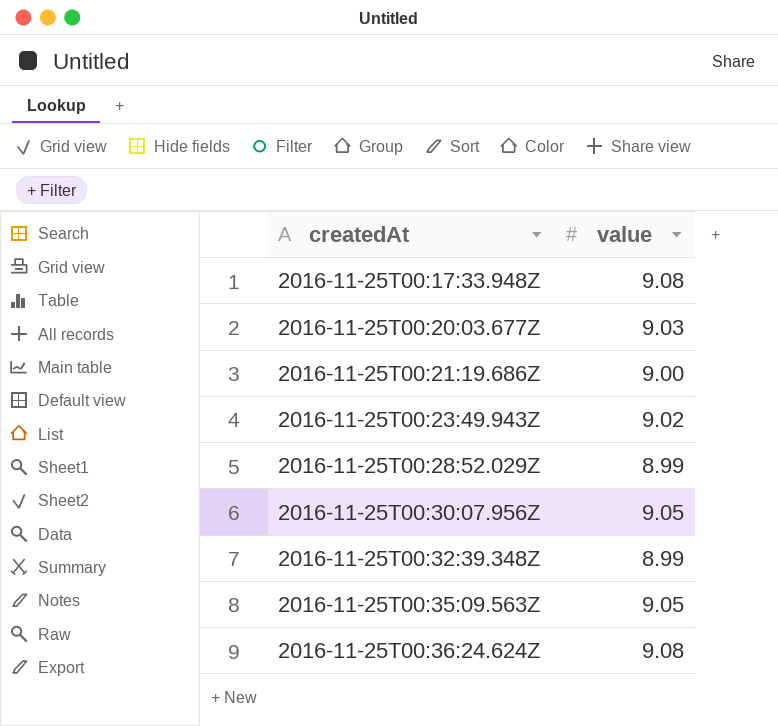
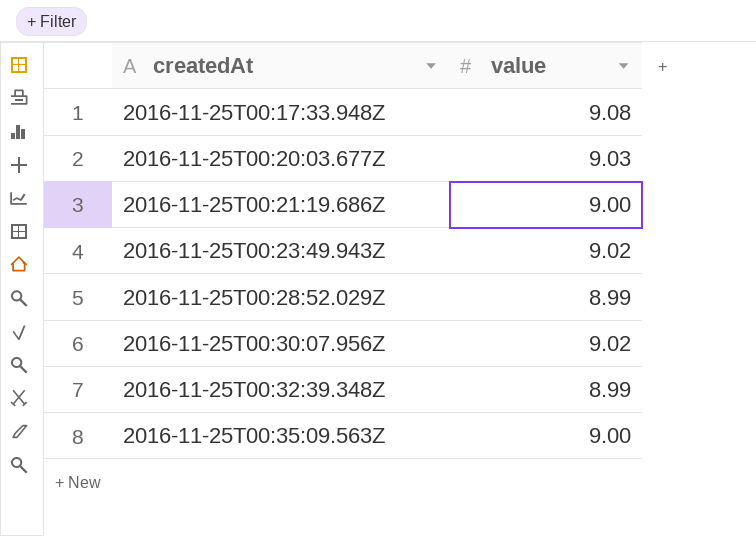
row 2016-11-25T00:36:24.624Z: 9.08 -> none
2016-11-25T00:30:07.956Z | value: 9.05 -> 9.02
2016-11-25T00:35:09.563Z | value: 9.05 -> 9.00

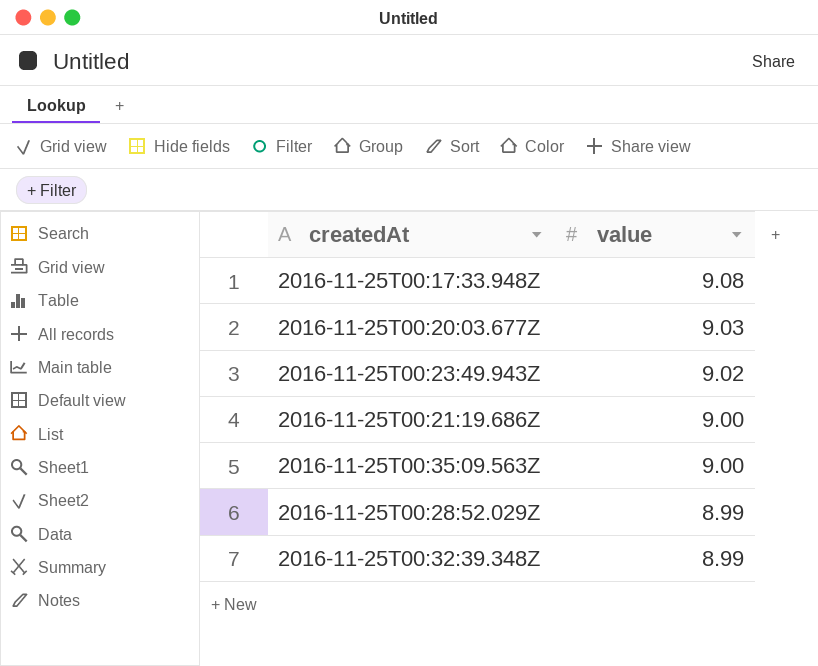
row order: createdAt ascending -> value descending
row 2016-11-25T00:30:07.956Z: 9.02 -> none

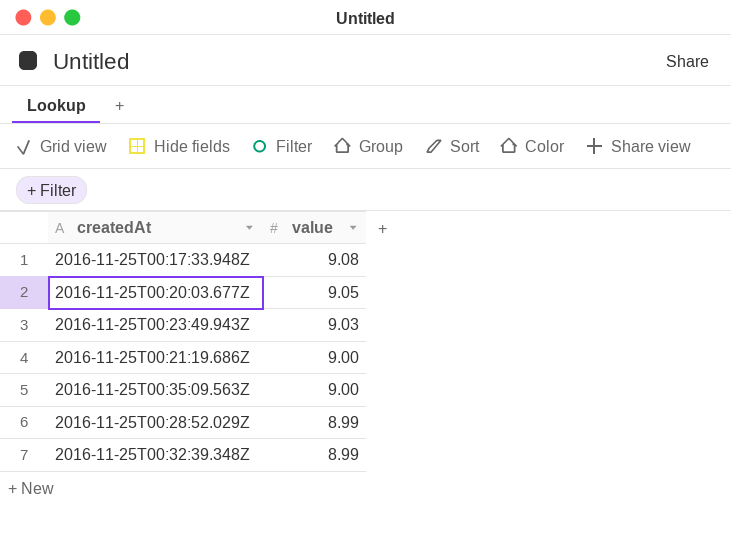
2016-11-25T00:20:03.677Z | value: 9.03 -> 9.05
2016-11-25T00:23:49.943Z | value: 9.02 -> 9.03

